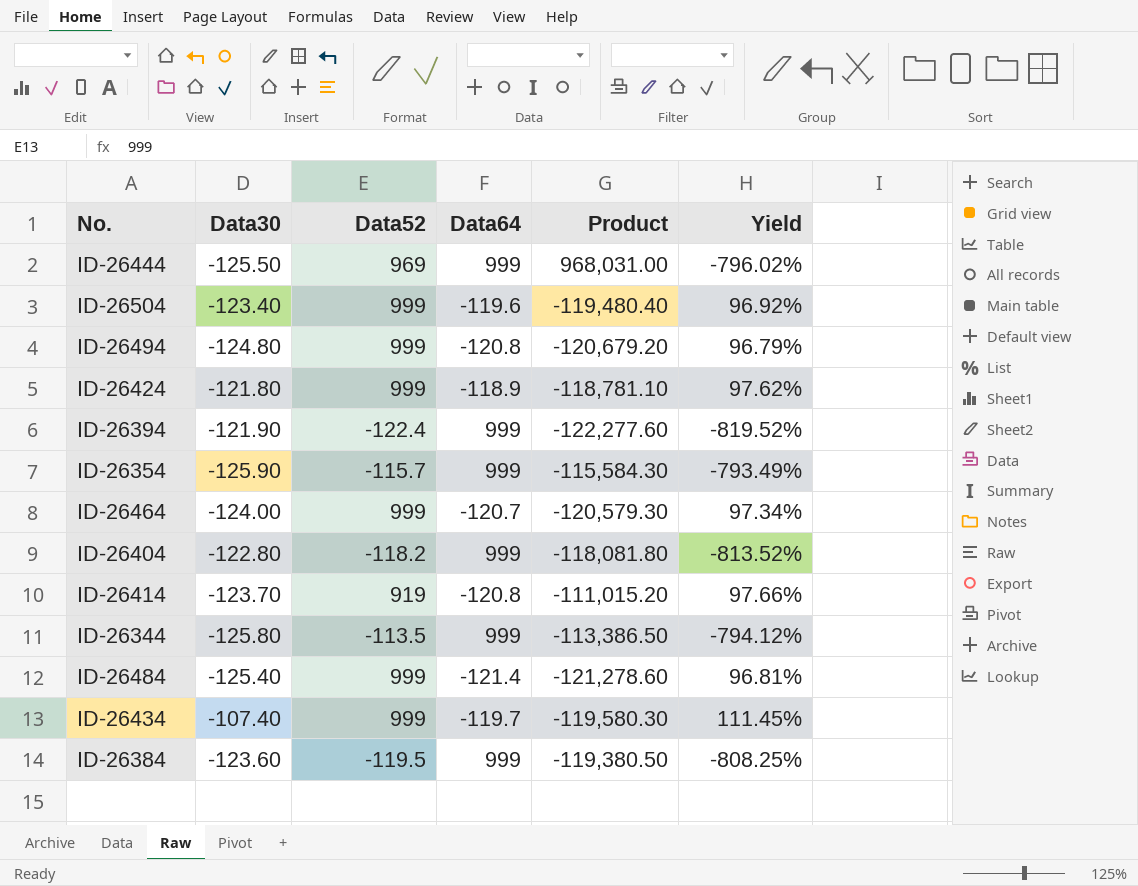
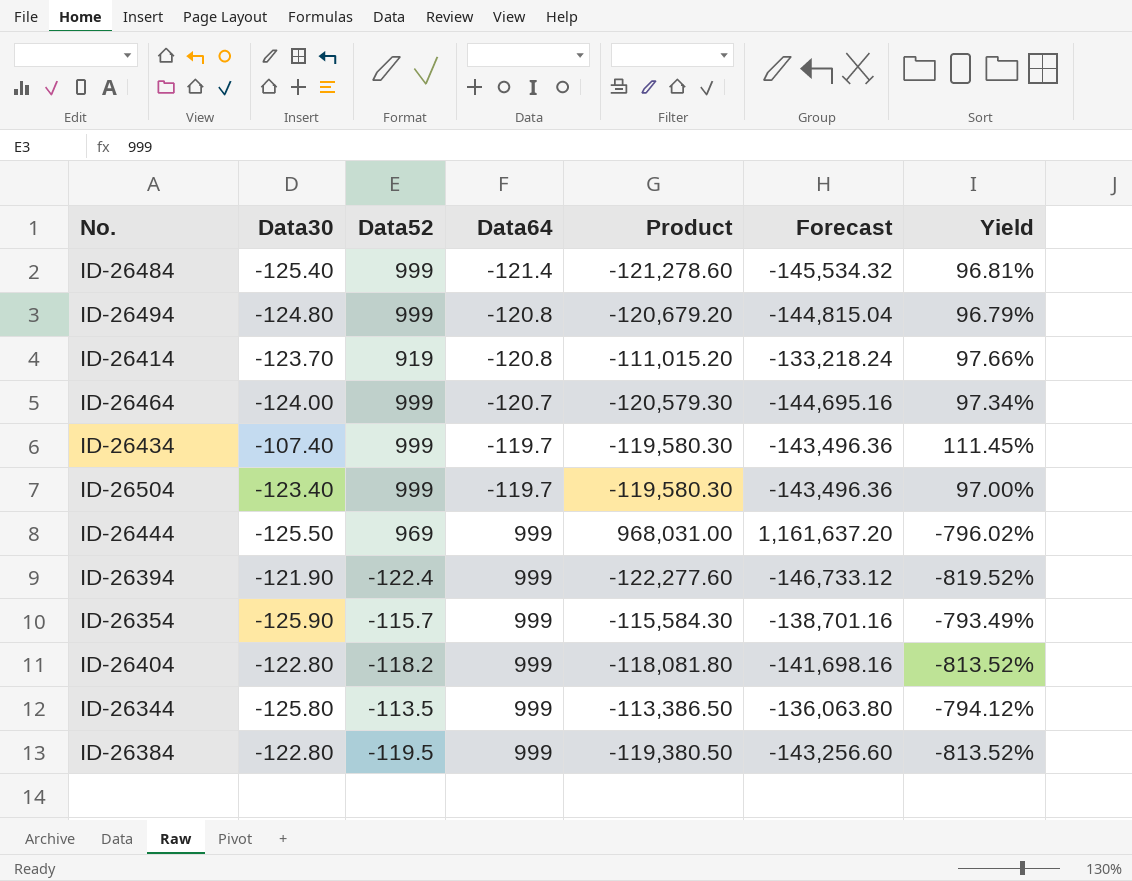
row order: none -> Data64 ascending
column Forecast | formula: none -> [Product] * 1.2
row ID-26424: -121.80 | 999 | -118.9 | -118,781.10 | 97.62% -> none
ID-26504 | Data64: -119.6 -> -119.7
ID-26504 | Product: -119,480.40 -> -119,580.30
ID-26504 | Yield: 96.92% -> 97.00%
ID-26384 | Data30: -123.60 -> -122.80
ID-26384 | Yield: -808.25% -> -813.52%

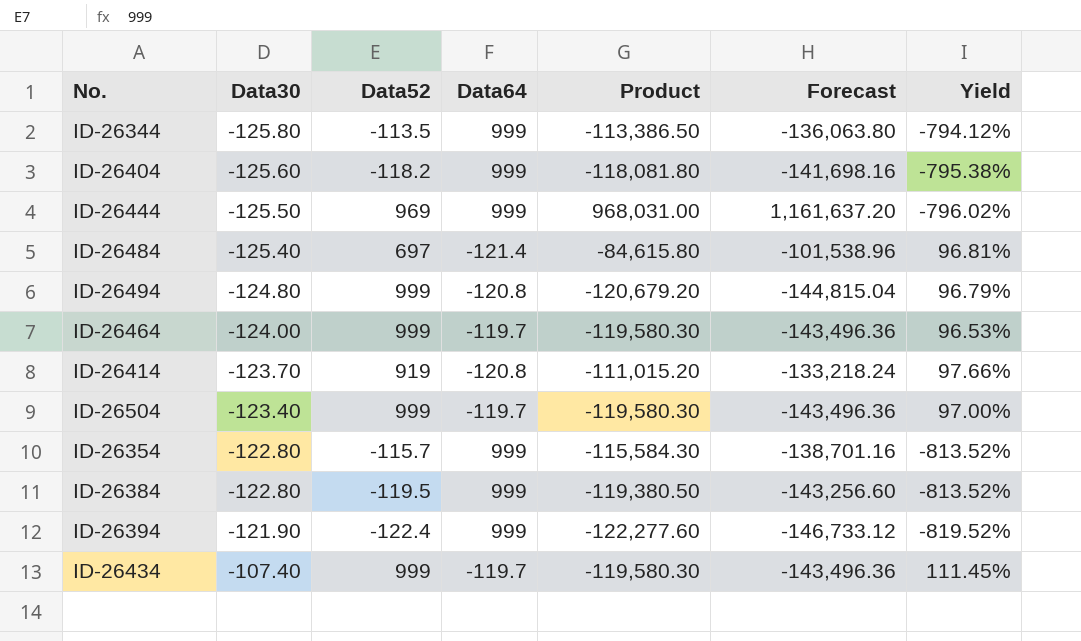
row order: Data64 ascending -> Data30 ascending
ID-26404 | Data30: -122.80 -> -125.60
ID-26404 | Yield: -813.52% -> -795.38%
ID-26484 | Data52: 999 -> 697
ID-26484 | Product: -121,278.60 -> -84,615.80
ID-26484 | Forecast: -145,534.32 -> -101,538.96
ID-26464 | Data64: -120.7 -> -119.7
ID-26464 | Product: -120,579.30 -> -119,580.30
ID-26464 | Forecast: -144,695.16 -> -143,496.36
ID-26464 | Yield: 97.34% -> 96.53%
ID-26354 | Data30: -125.90 -> -122.80
ID-26354 | Yield: -793.49% -> -813.52%

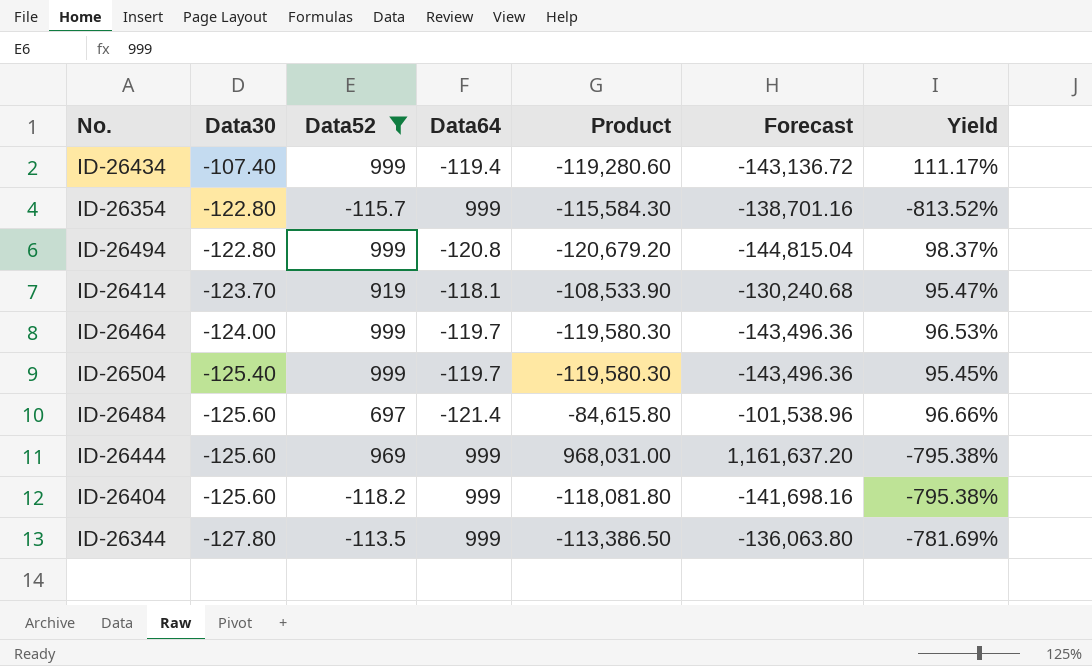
filter: none -> Data52 >= -118.2
row order: Data30 ascending -> Data30 descending
ID-26434 | Data64: -119.7 -> -119.4
ID-26434 | Product: -119,580.30 -> -119,280.60
ID-26434 | Forecast: -143,496.36 -> -143,136.72
ID-26434 | Yield: 111.45% -> 111.17%
ID-26494 | Data30: -124.80 -> -122.80
ID-26494 | Yield: 96.79% -> 98.37%
ID-26414 | Data64: -120.8 -> -118.1
ID-26414 | Product: -111,015.20 -> -108,533.90
ID-26414 | Forecast: -133,218.24 -> -130,240.68
ID-26414 | Yield: 97.66% -> 95.47%
ID-26504 | Data30: -123.40 -> -125.40
ID-26504 | Yield: 97.00% -> 95.45%
ID-26484 | Data30: -125.40 -> -125.60
ID-26484 | Yield: 96.81% -> 96.66%
ID-26444 | Data30: -125.50 -> -125.60
ID-26444 | Yield: -796.02% -> -795.38%
ID-26344 | Data30: -125.80 -> -127.80
ID-26344 | Yield: -794.12% -> -781.69%

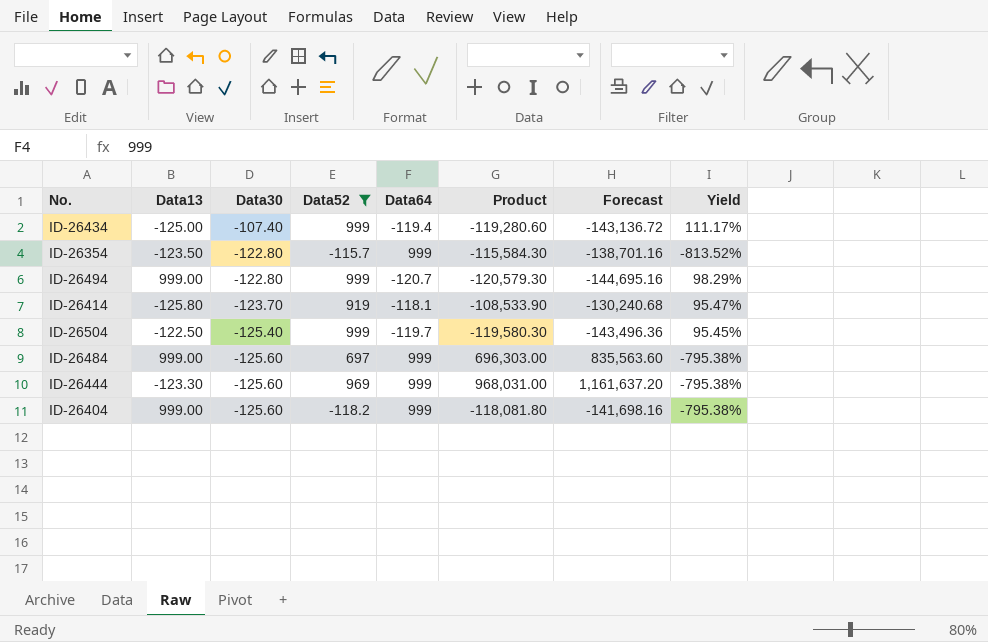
column Data13 | position: none -> 2
row ID-26464: -124.00 | 999 | -119.7 | -119,580.30 | -143,496.36 | 96.53% -> none
row ID-26344: -127.80 | -113.5 | 999 | -113,386.50 | -136,063.80 | -781.69% -> none
ID-26494 | Data64: -120.8 -> -120.7
ID-26494 | Product: -120,679.20 -> -120,579.30
ID-26494 | Forecast: -144,815.04 -> -144,695.16
ID-26494 | Yield: 98.37% -> 98.29%
ID-26484 | Data64: -121.4 -> 999
ID-26484 | Product: -84,615.80 -> 696,303.00
ID-26484 | Forecast: -101,538.96 -> 835,563.60
ID-26484 | Yield: 96.66% -> -795.38%

